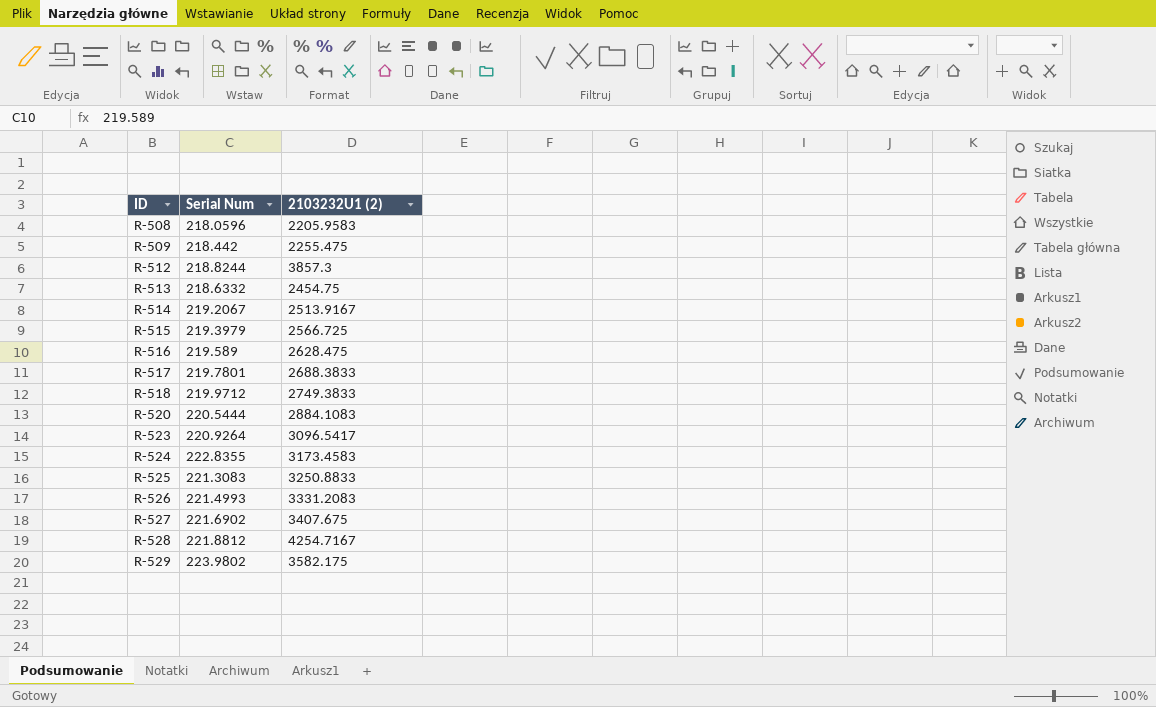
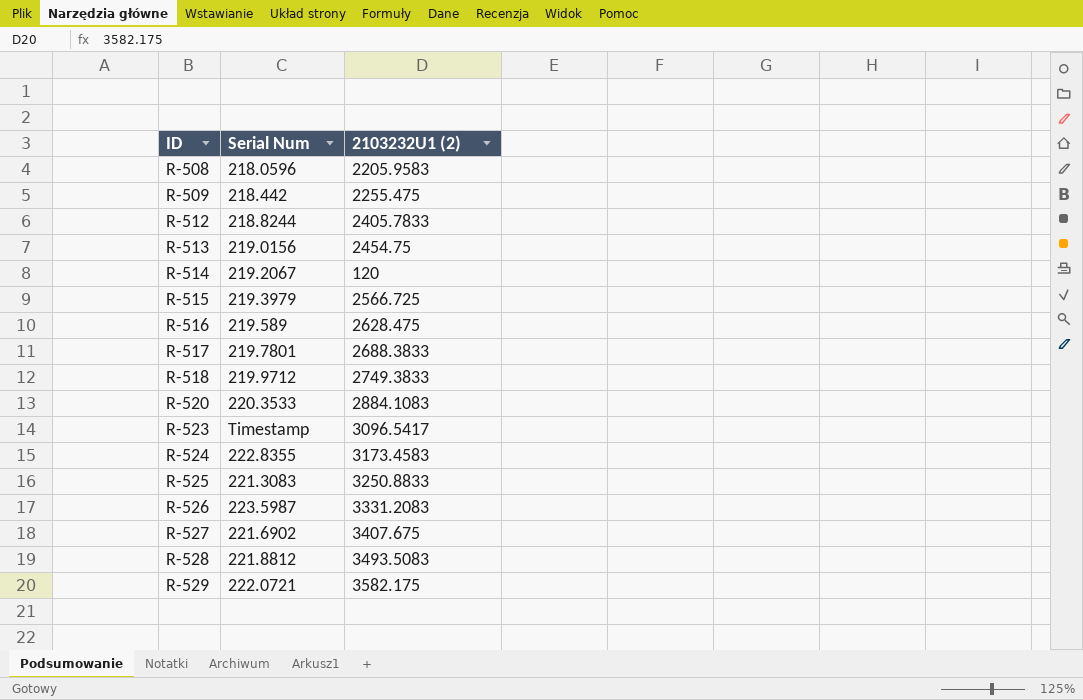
R-512 | 2103232U1 (2): 3857.3 -> 2405.7833
R-513 | Serial Num: 218.6332 -> 219.0156
R-514 | 2103232U1 (2): 2513.9167 -> 120
R-520 | Serial Num: 220.5444 -> 220.3533
R-523 | Serial Num: 220.9264 -> Timestamp
R-526 | Serial Num: 221.4993 -> 223.5987
R-528 | 2103232U1 (2): 4254.7167 -> 3493.5083
R-529 | Serial Num: 223.9802 -> 222.0721

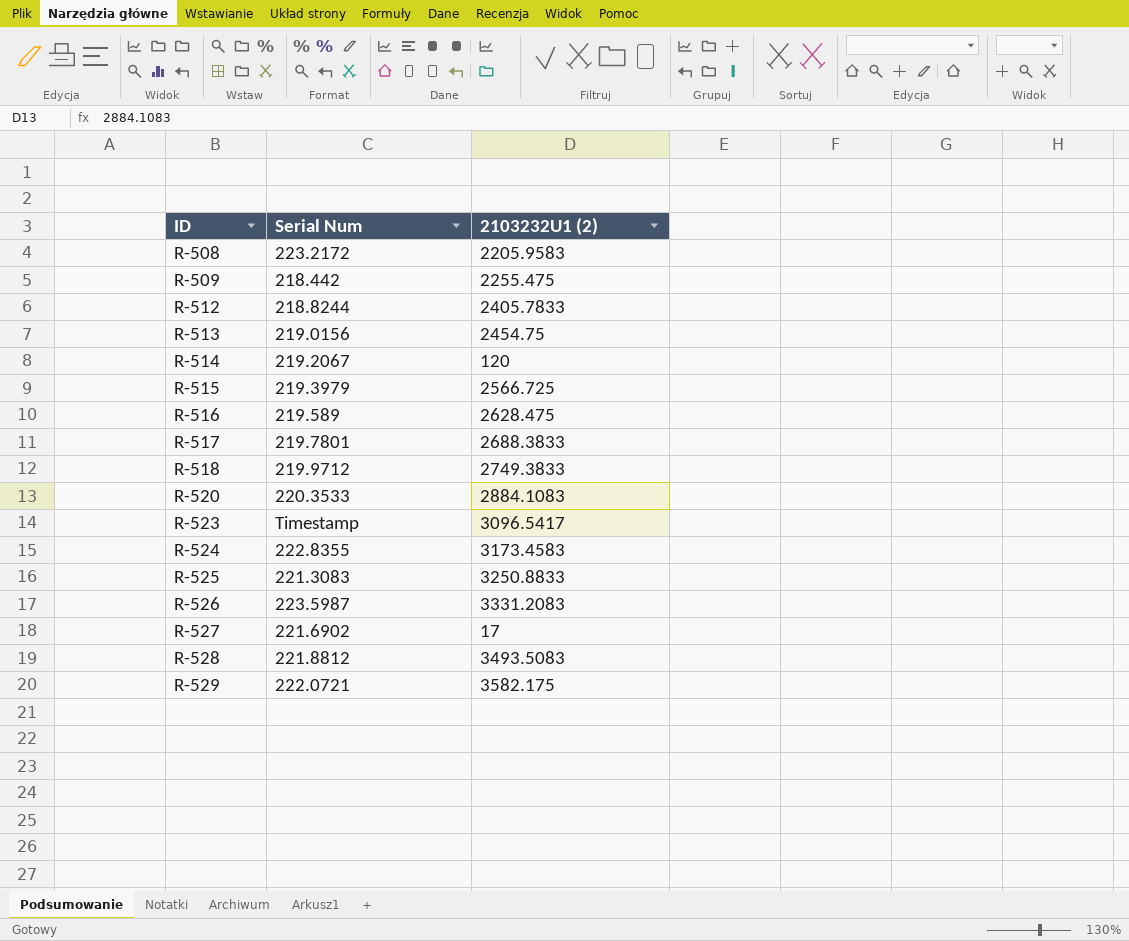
R-508 | Serial Num: 218.0596 -> 223.2172
R-527 | 2103232U1 (2): 3407.675 -> 17

